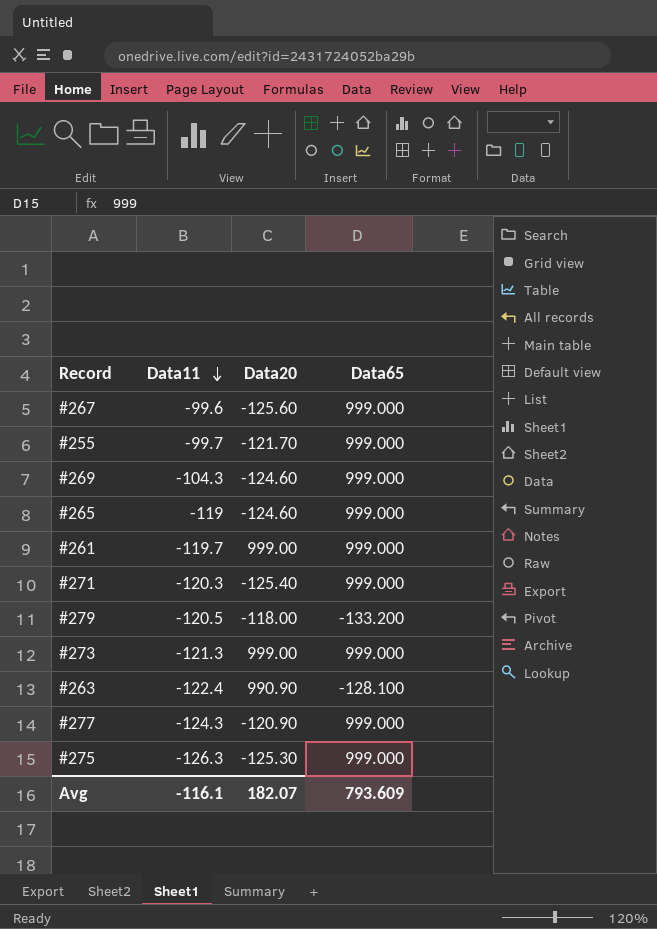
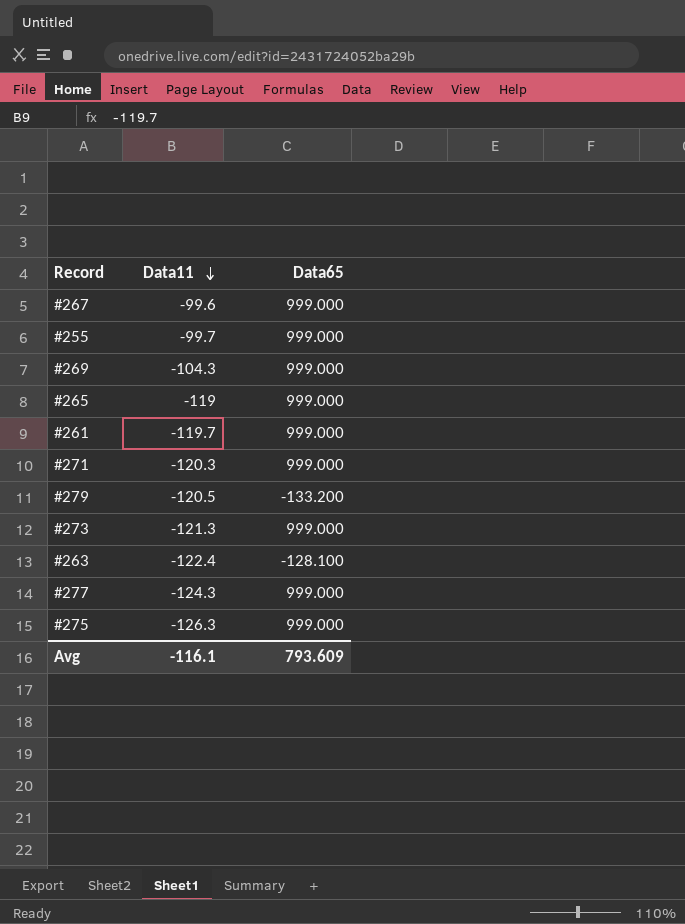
column Data20 | position: 3 -> none

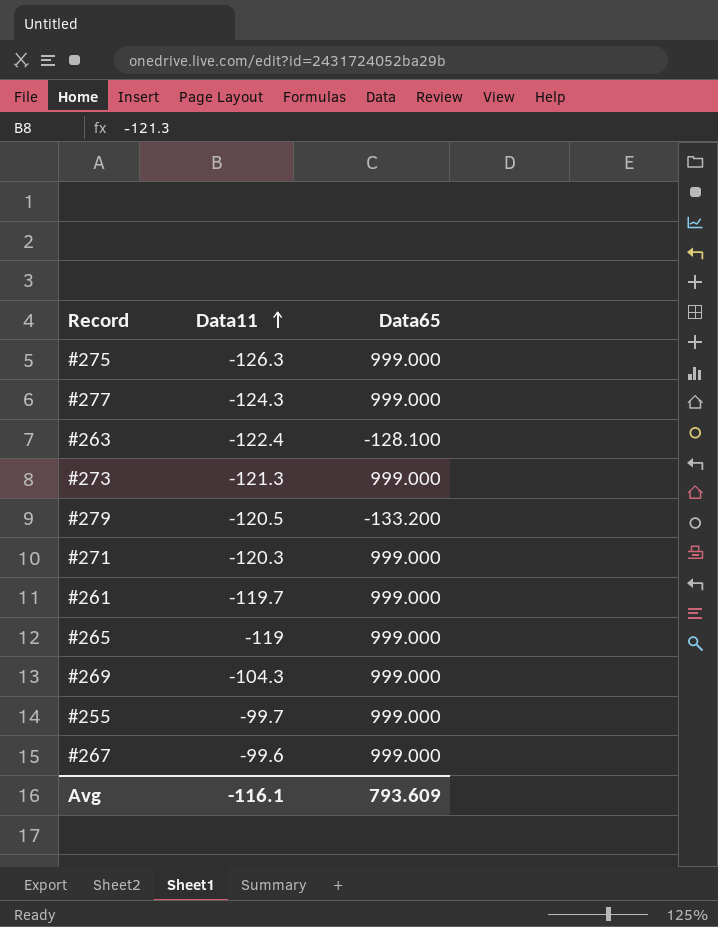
row order: Data11 descending -> Data11 ascending

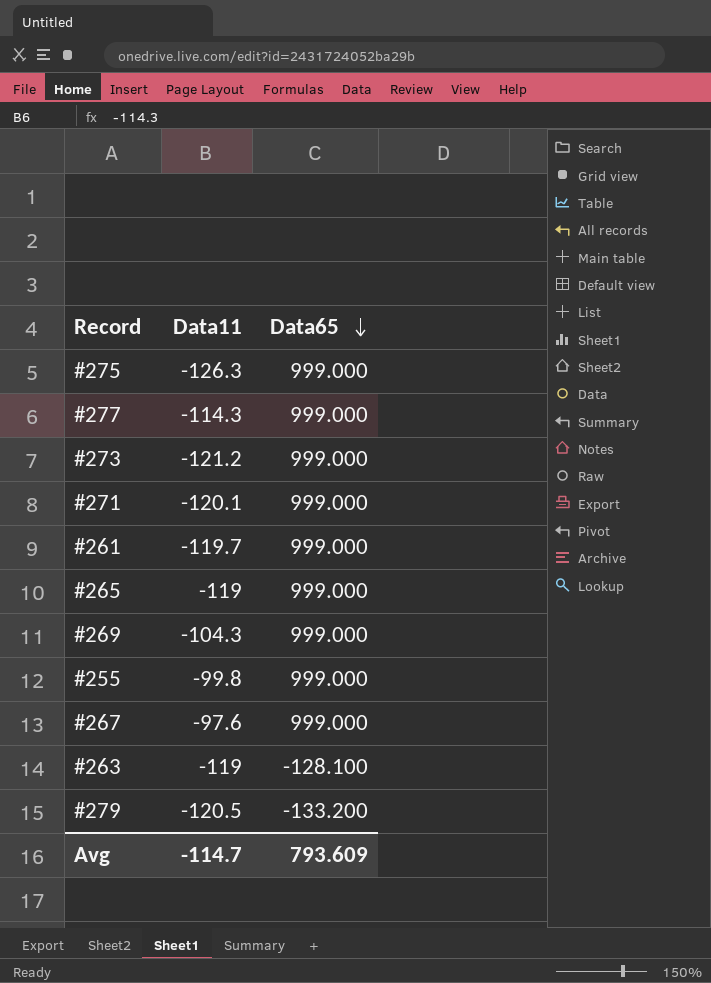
row order: Data11 ascending -> Data65 descending
#277 | Data11: -124.3 -> -114.3
#273 | Data11: -121.3 -> -121.2
#271 | Data11: -120.3 -> -120.1
#255 | Data11: -99.7 -> -99.8
#267 | Data11: -99.6 -> -97.6
#263 | Data11: -122.4 -> -119
Avg | Data11: -116.1 -> -114.7

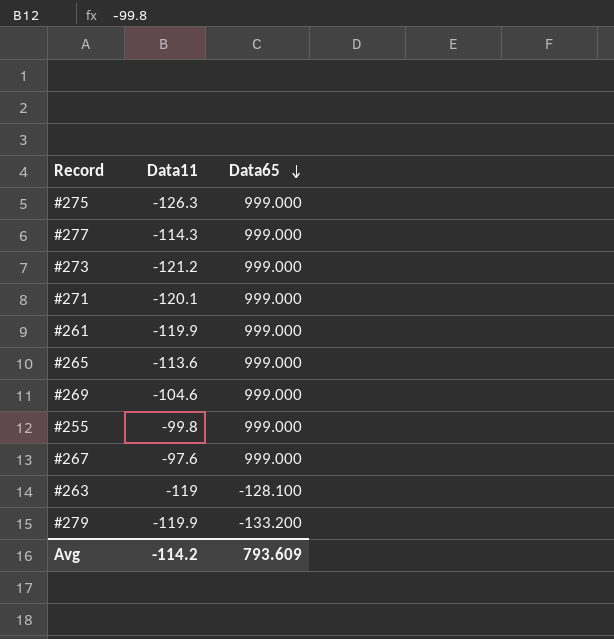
#261 | Data11: -119.7 -> -119.9
#265 | Data11: -119 -> -113.6
#269 | Data11: -104.3 -> -104.6
#279 | Data11: -120.5 -> -119.9
Avg | Data11: -114.7 -> -114.2

